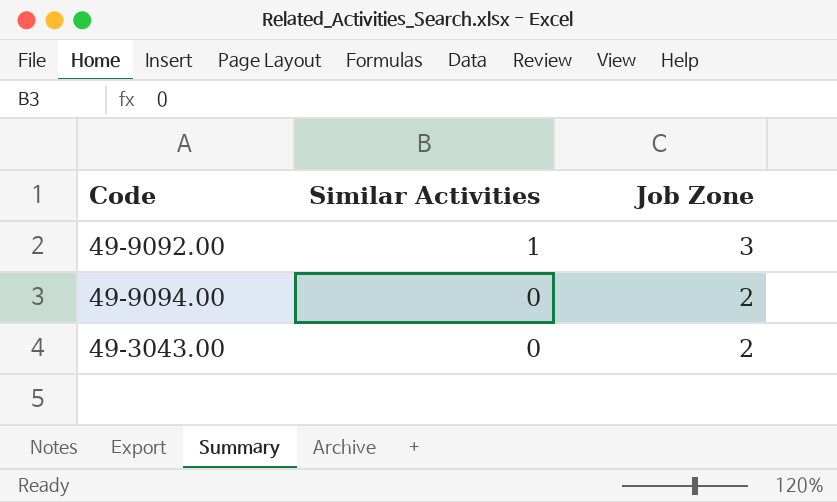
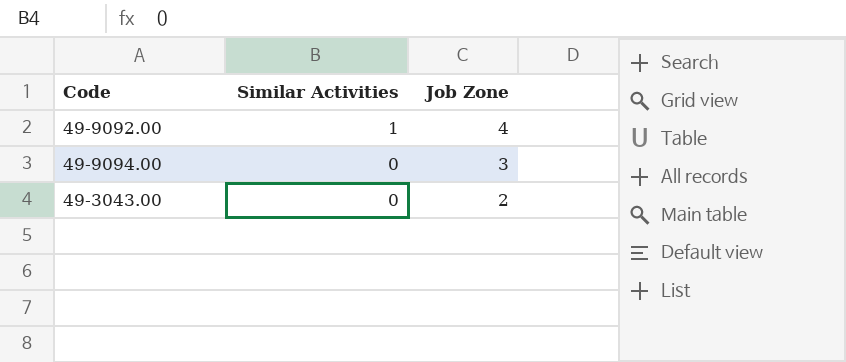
49-9092.00 | Job Zone: 3 -> 4
49-9094.00 | Job Zone: 2 -> 3

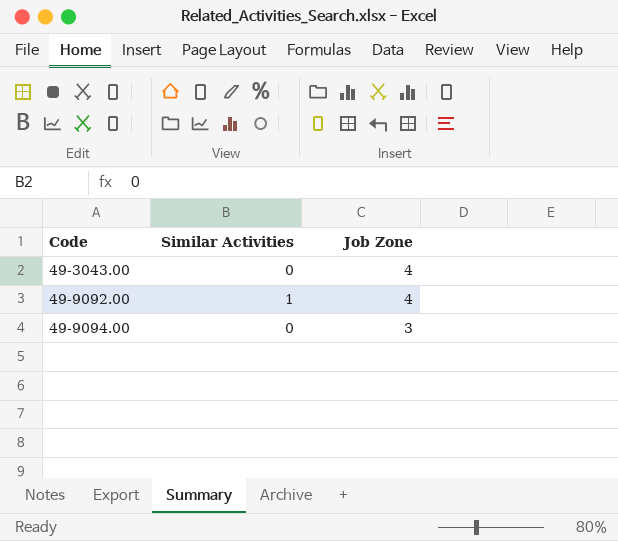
row order: Similar Activities descending -> Code ascending
49-3043.00 | Job Zone: 2 -> 4

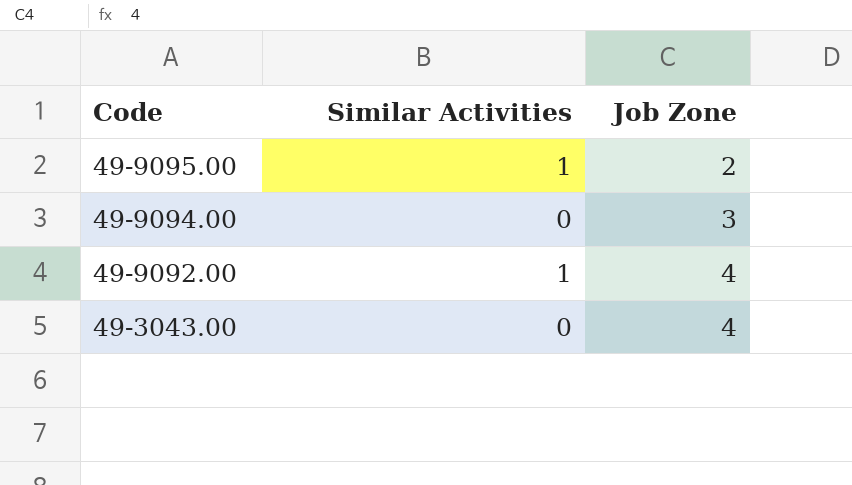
row order: Code ascending -> Code descending
row 49-9095.00: none -> 1 | 2

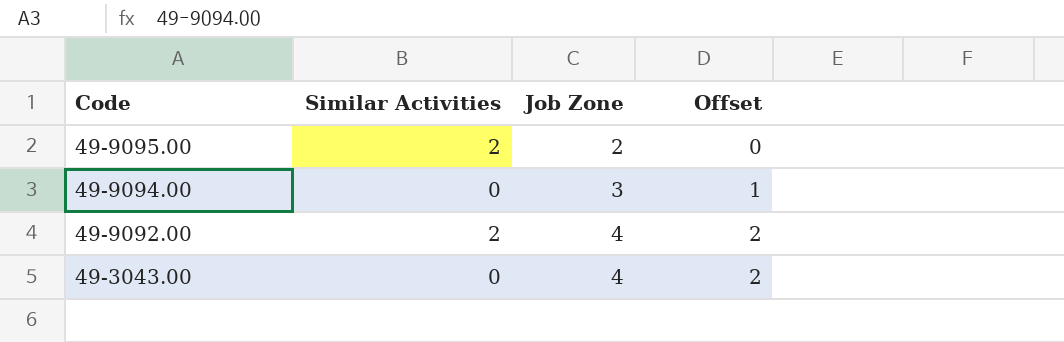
column Offset | formula: none -> [Job Zone] - 2
49-9095.00 | Similar Activities: 1 -> 2
49-9092.00 | Similar Activities: 1 -> 2

